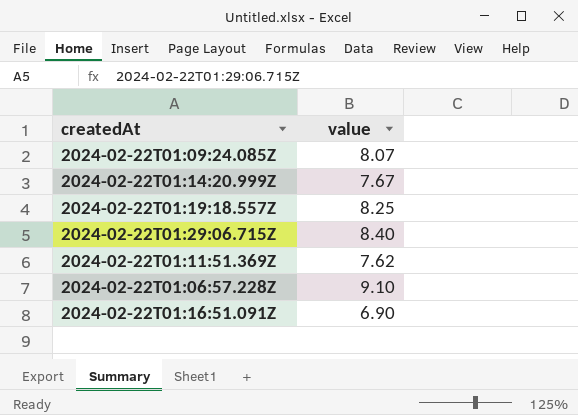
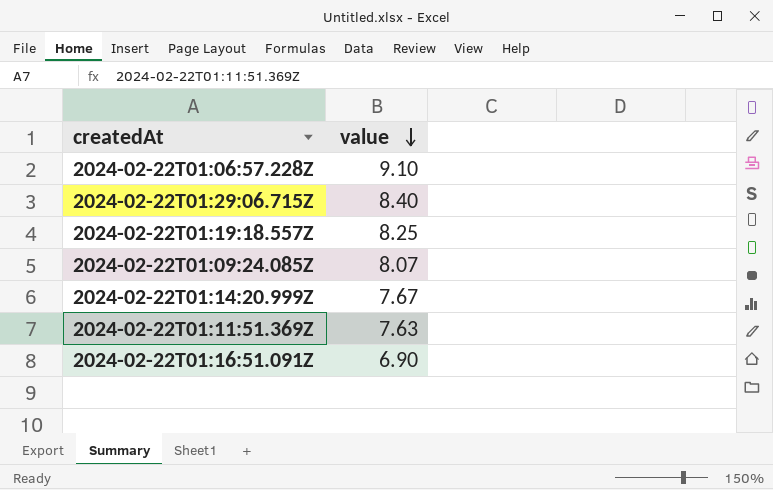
row order: none -> value descending
2024-02-22T01:11:51.369Z | value: 7.62 -> 7.63

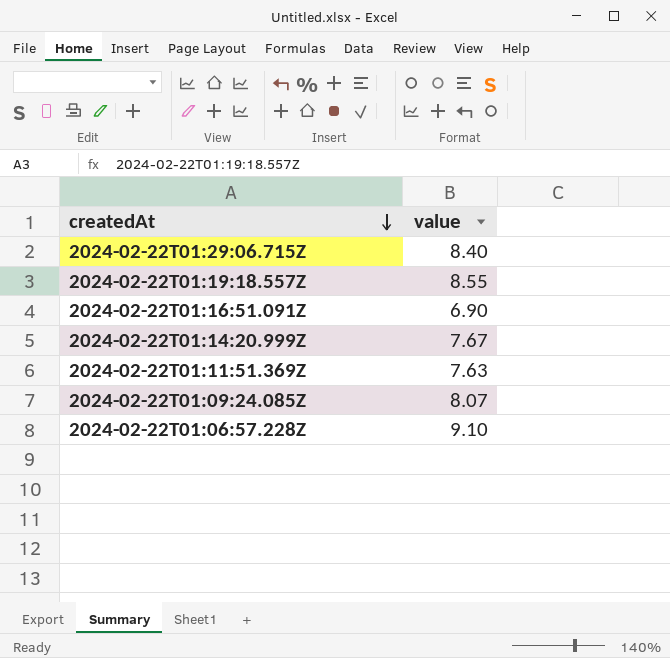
row order: value descending -> createdAt descending
2024-02-22T01:19:18.557Z | value: 8.25 -> 8.55

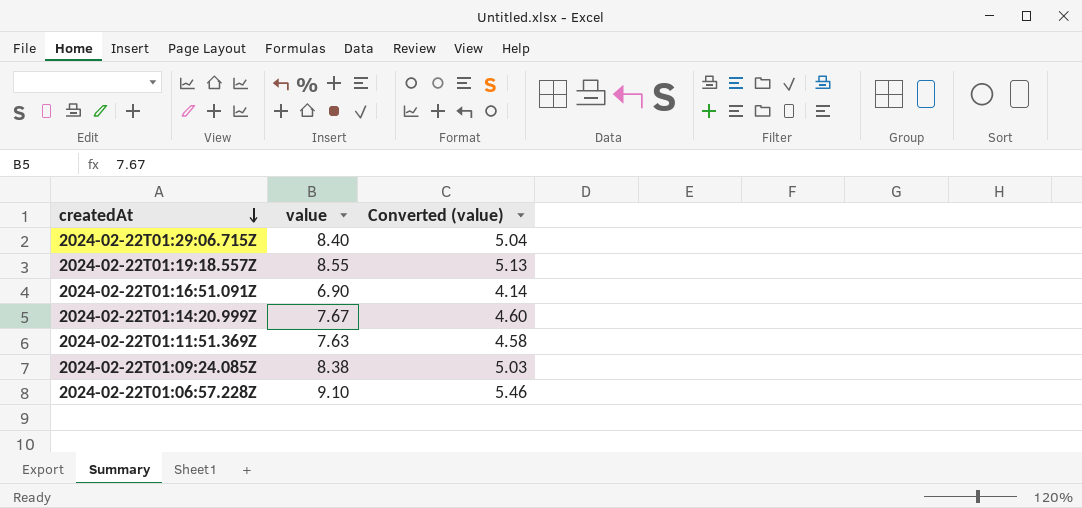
column Converted (value) | formula: none -> [value] * 0.6
2024-02-22T01:09:24.085Z | value: 8.07 -> 8.38

